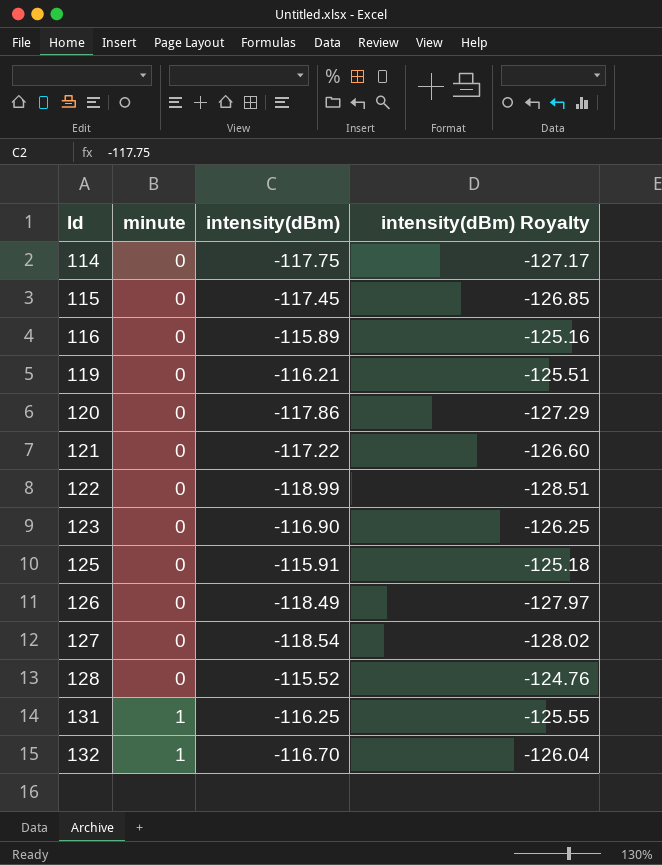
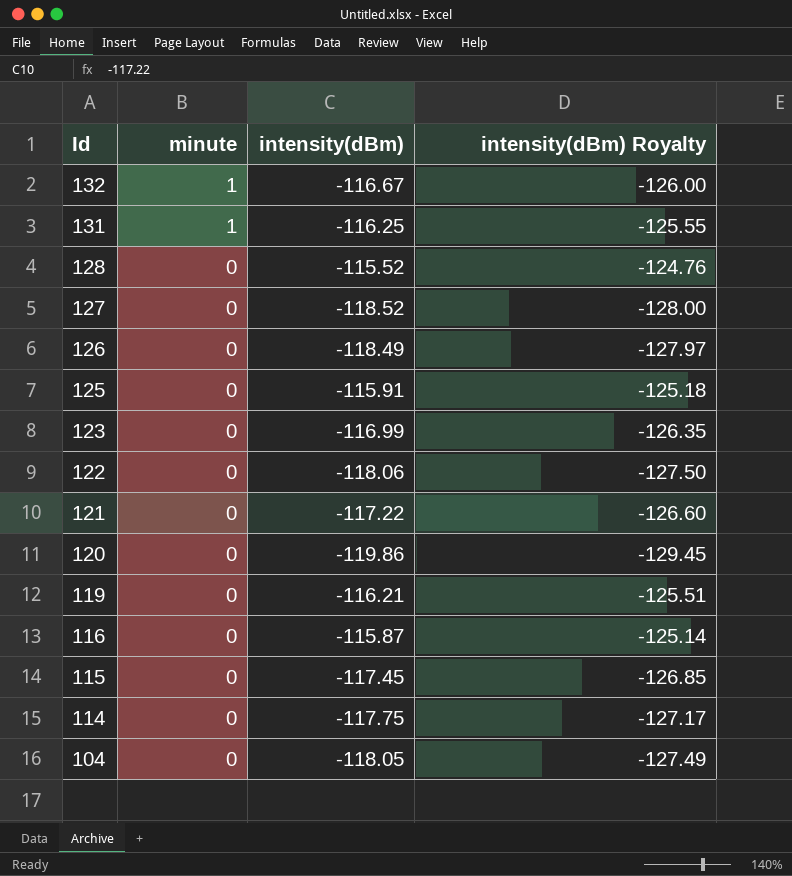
row order: Id ascending -> Id descending
132 | intensity(dBm): -116.70 -> -116.67
132 | intensity(dBm) Royalty: -126.04 -> -126.00
127 | intensity(dBm): -118.54 -> -118.52
127 | intensity(dBm) Royalty: -128.02 -> -128.00
123 | intensity(dBm): -116.90 -> -116.99
123 | intensity(dBm) Royalty: -126.25 -> -126.35
122 | intensity(dBm): -118.99 -> -118.06
122 | intensity(dBm) Royalty: -128.51 -> -127.50
120 | intensity(dBm): -117.86 -> -119.86
120 | intensity(dBm) Royalty: -127.29 -> -129.45
116 | intensity(dBm): -115.89 -> -115.87
116 | intensity(dBm) Royalty: -125.16 -> -125.14
row 104: none -> 0 | -118.05 | -127.49

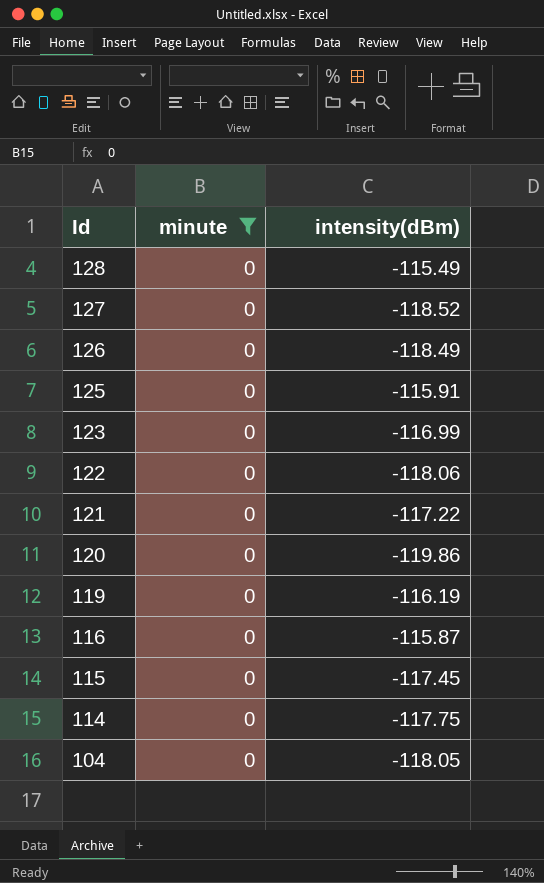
filter: none -> minute = 0
column intensity(dBm) Royalty | formula: [intensity(dBm)] * 1.08 -> none
128 | intensity(dBm): -115.52 -> -115.49
119 | intensity(dBm): -116.21 -> -116.19

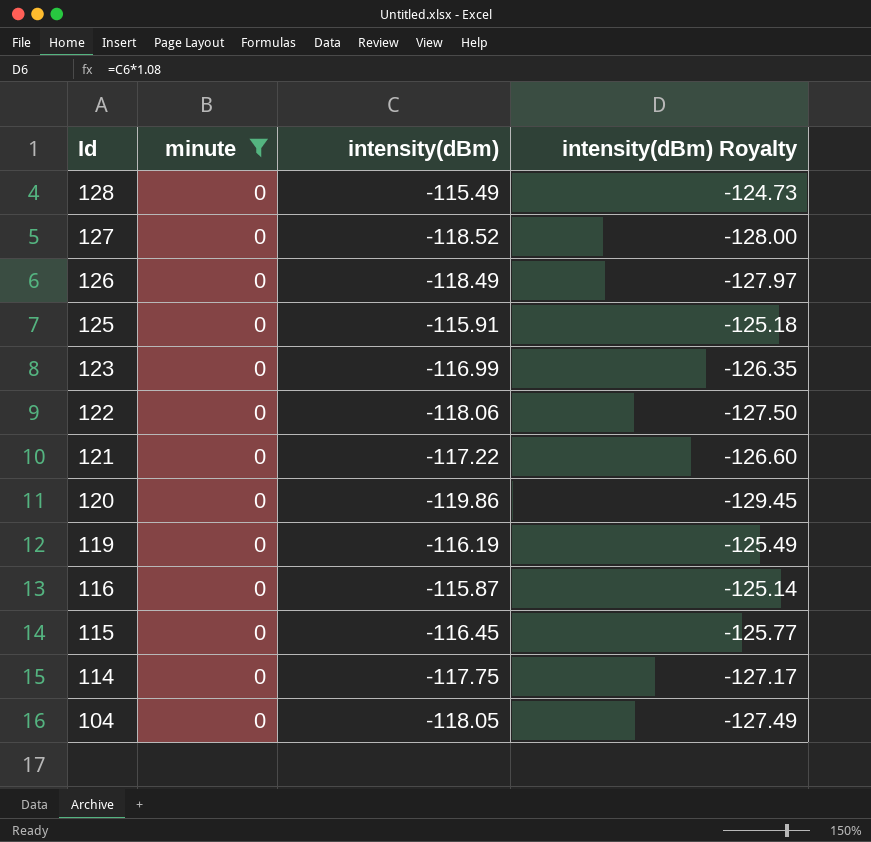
column intensity(dBm) Royalty | formula: none -> [intensity(dBm)] * 1.08
115 | intensity(dBm): -117.45 -> -116.45

